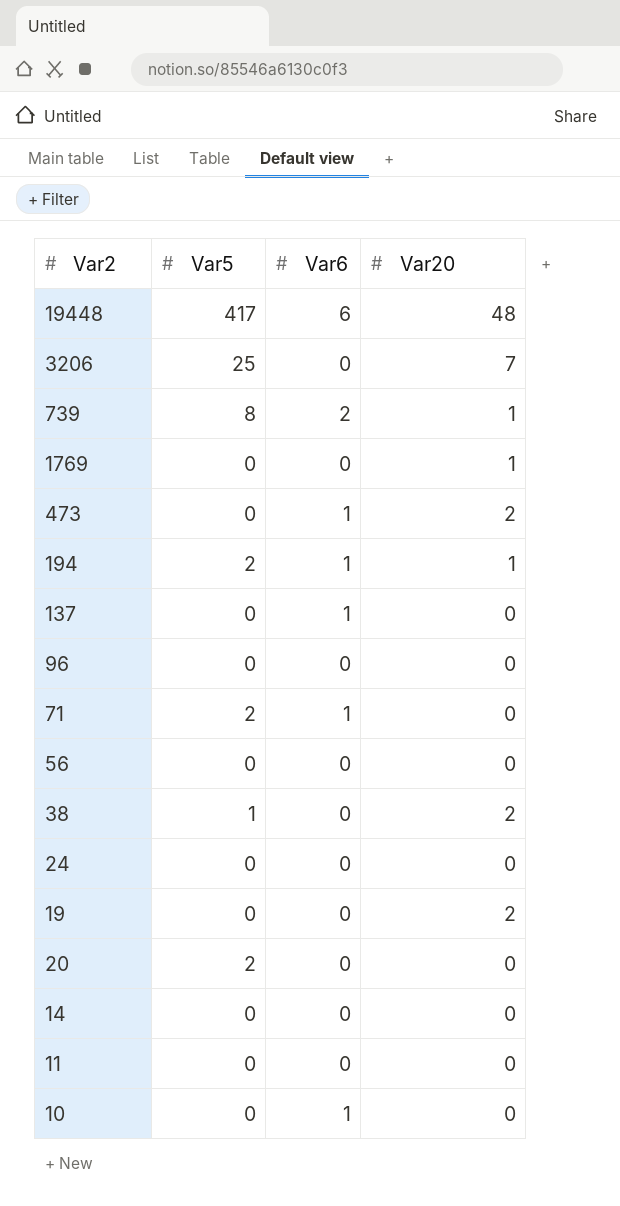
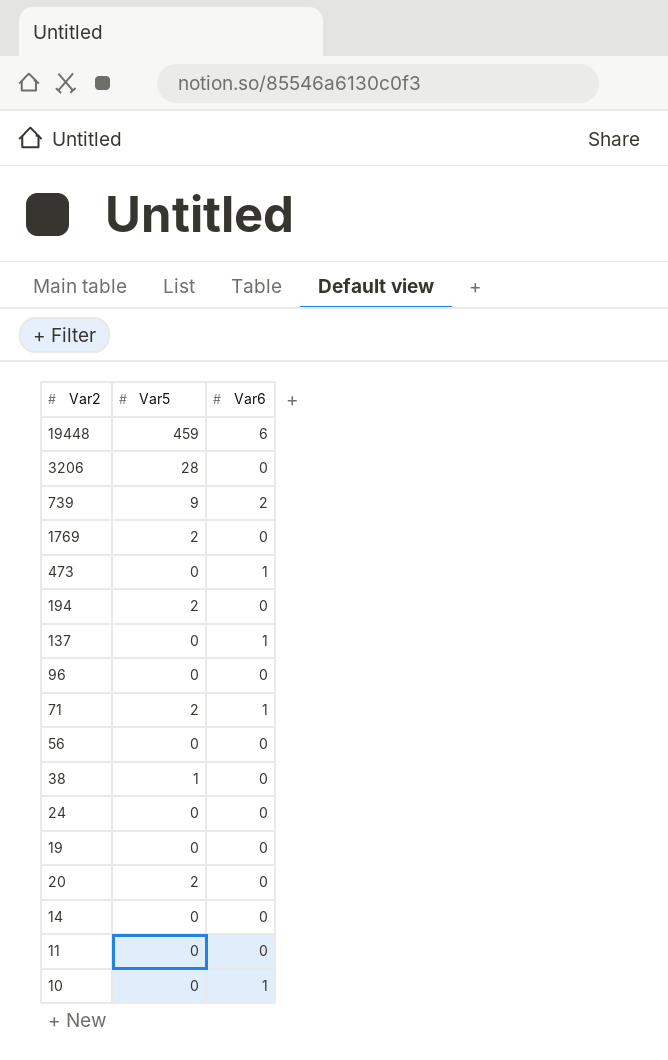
column Var20 | position: 4 -> none
19448 | Var5: 417 -> 459
3206 | Var5: 25 -> 28
739 | Var5: 8 -> 9
1769 | Var5: 0 -> 2
194 | Var6: 1 -> 0

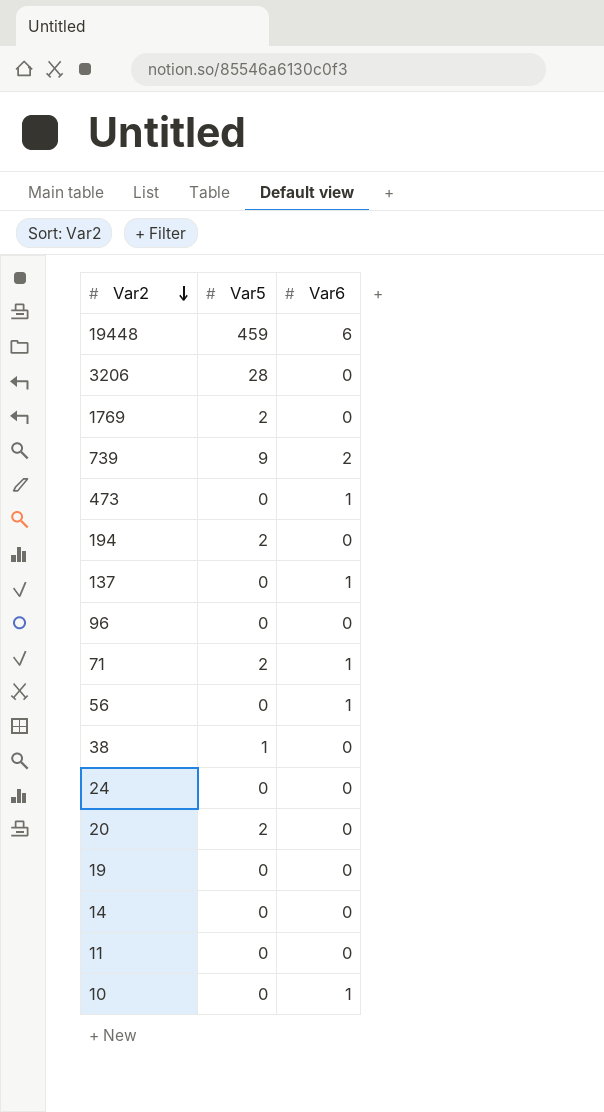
row order: none -> Var2 descending
56 | Var6: 0 -> 1

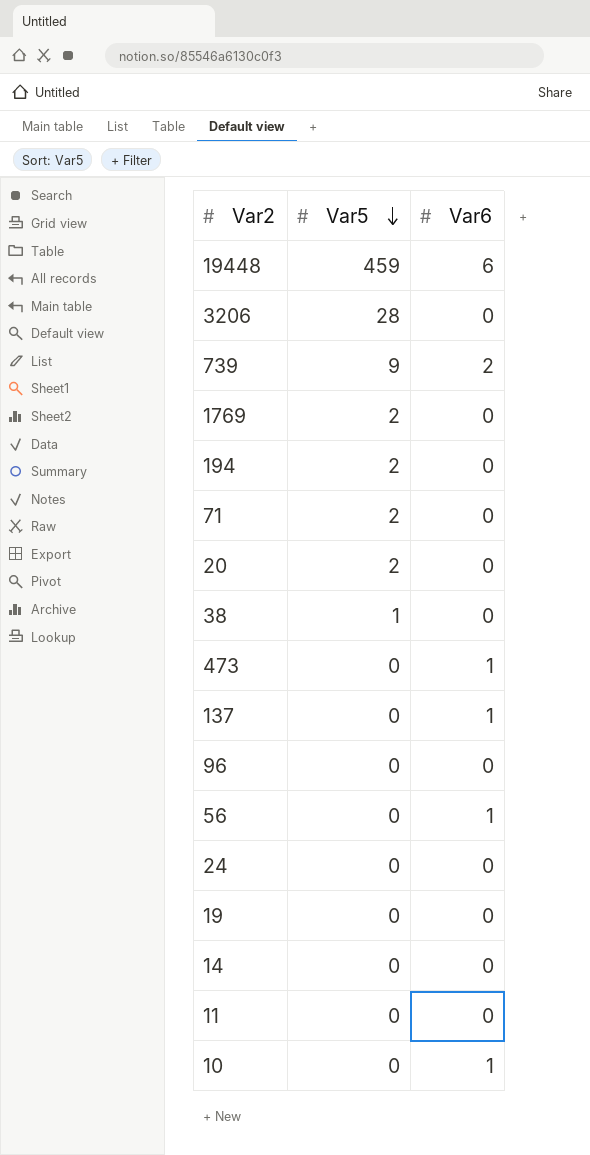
row order: Var2 descending -> Var5 descending
71 | Var6: 1 -> 0

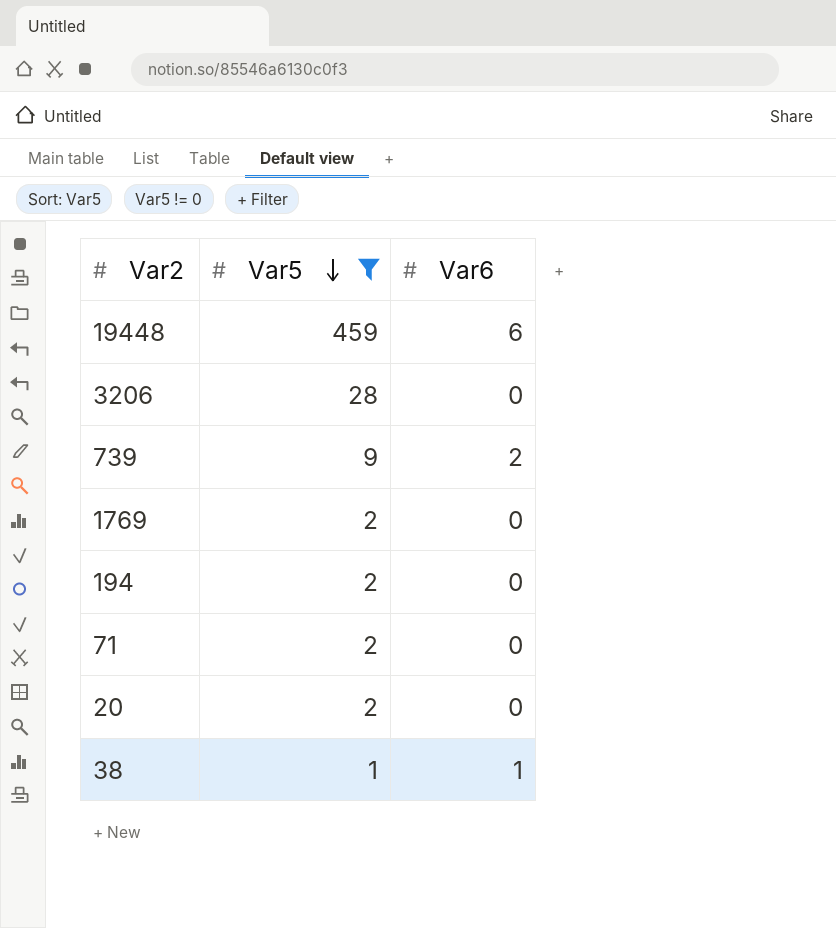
filter: none -> Var5 != 0
38 | Var6: 0 -> 1

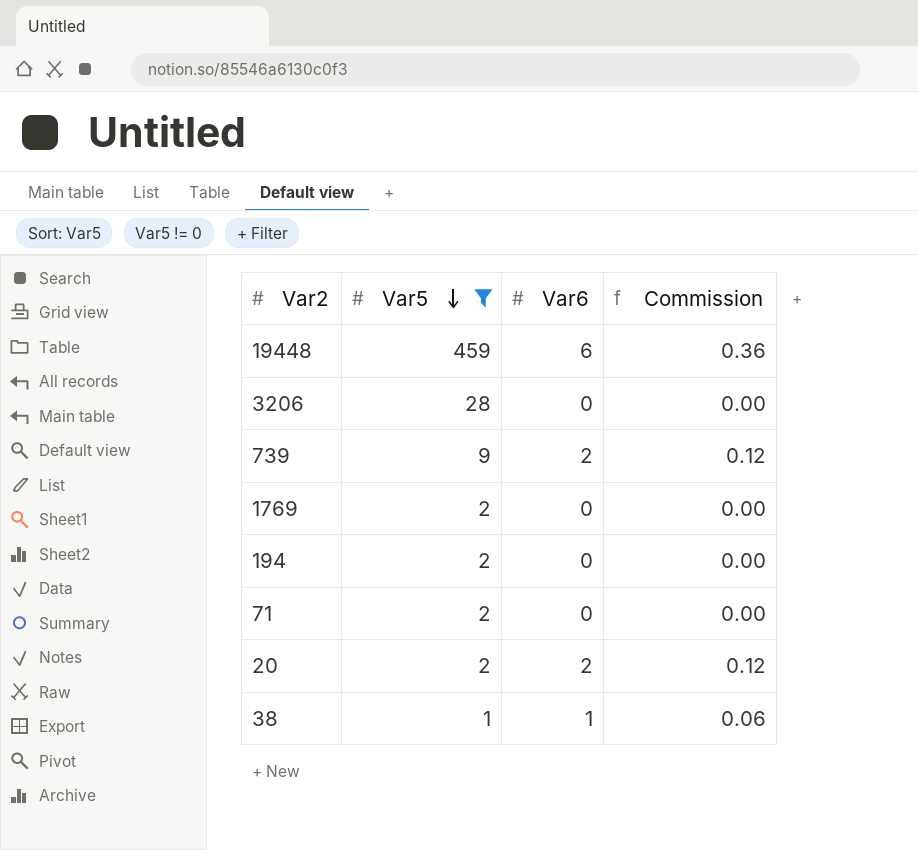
column Commission | formula: none -> [Var6] * 0.06
20 | Var6: 0 -> 2

